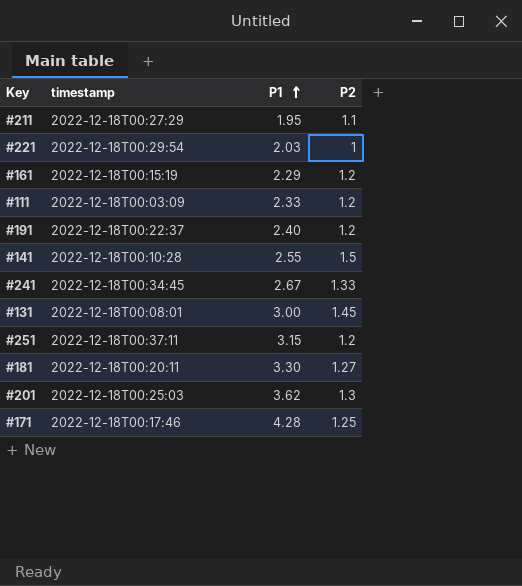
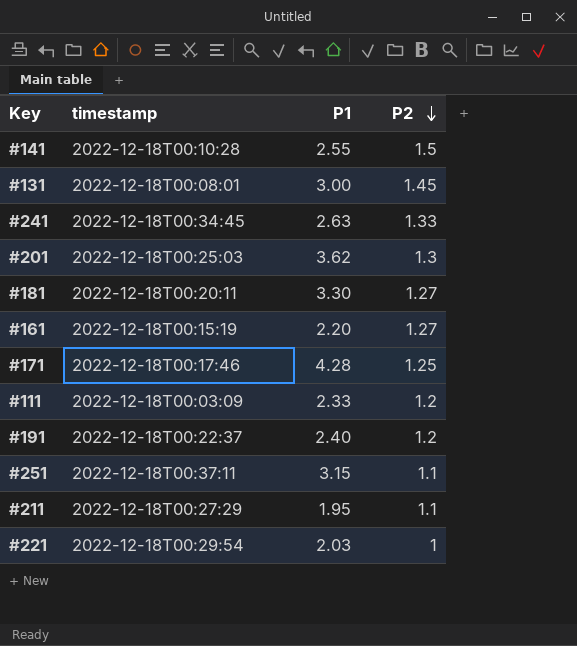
row order: P1 ascending -> P2 descending
#241 | P1: 2.67 -> 2.63
#161 | P1: 2.29 -> 2.20
#161 | P2: 1.2 -> 1.27
#251 | P2: 1.2 -> 1.1

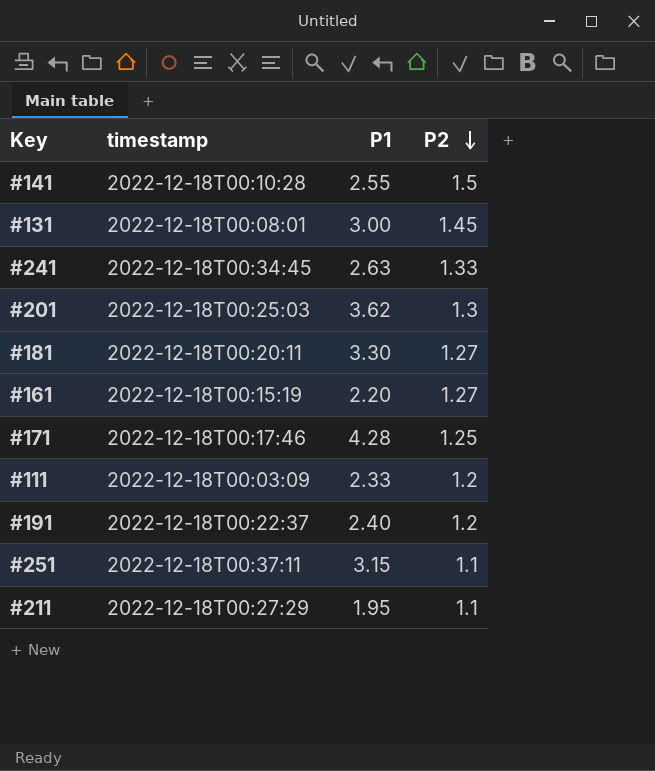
row #221: 2022-12-18T00:29:54 | 2.03 | 1 -> none

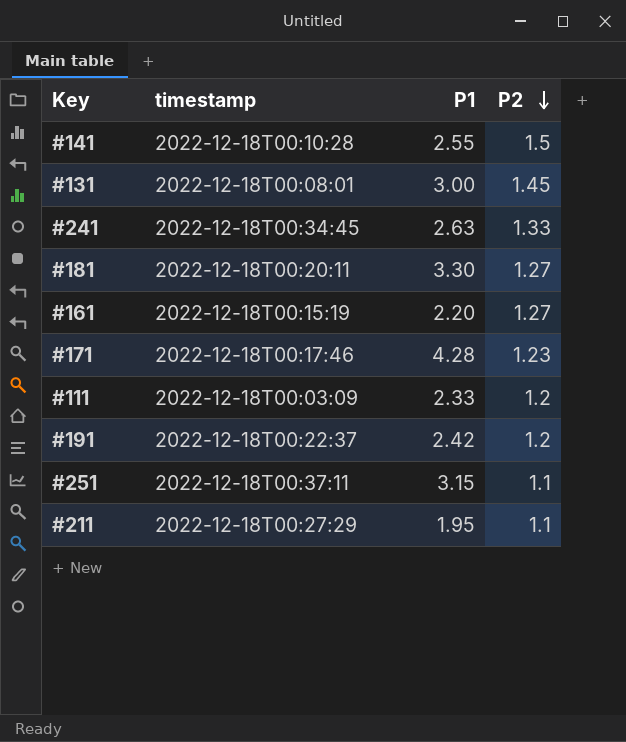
row #201: 2022-12-18T00:25:03 | 3.62 | 1.3 -> none
#171 | P2: 1.25 -> 1.23
#191 | P1: 2.40 -> 2.42

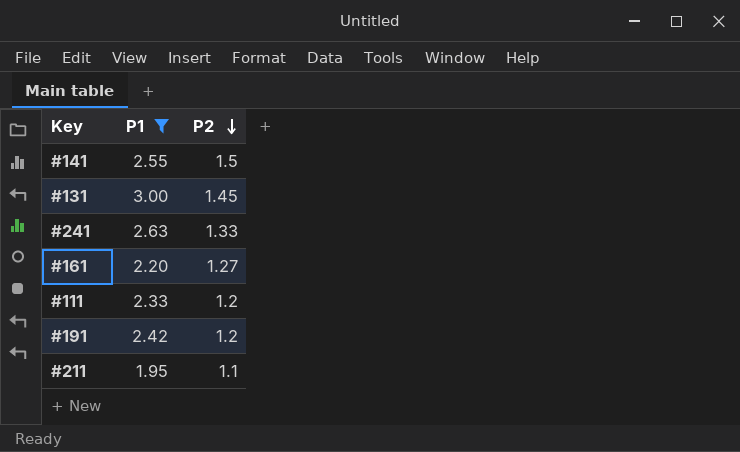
filter: none -> P1 <= 3.00
column timestamp | position: 2 -> none

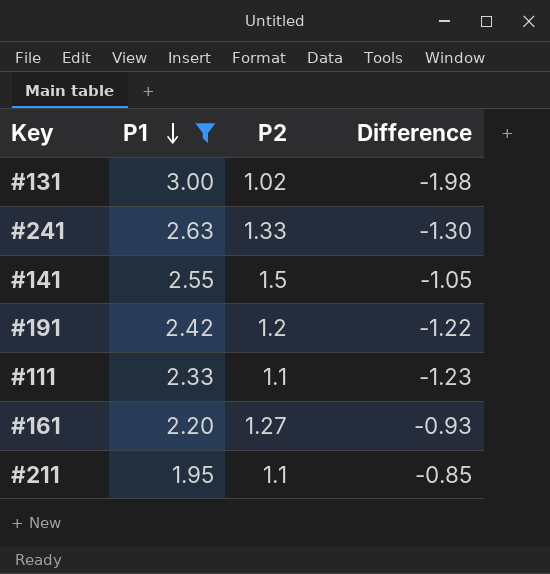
row order: P2 descending -> P1 descending
column Difference | formula: none -> [P2] - [P1]
#131 | P2: 1.45 -> 1.02
#111 | P2: 1.2 -> 1.1

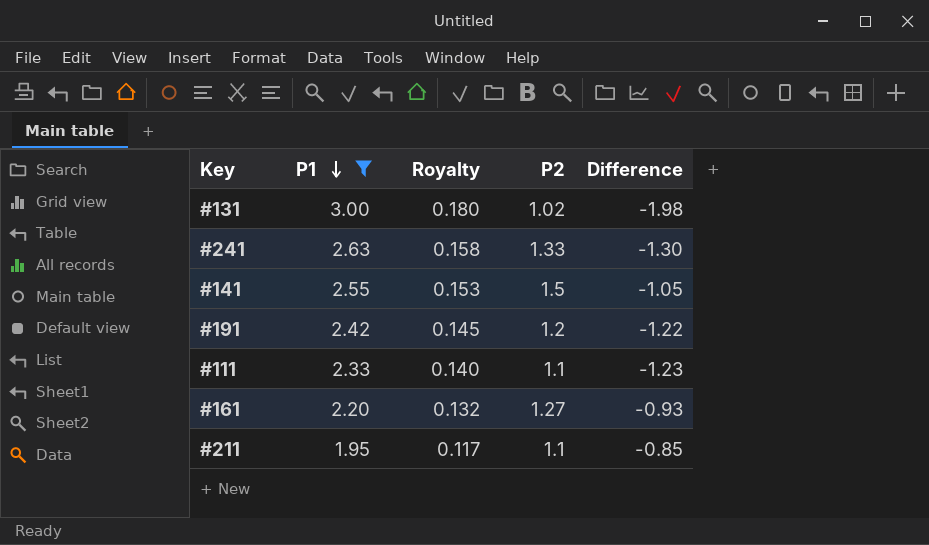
column Royalty | formula: none -> [P1] * 0.06

